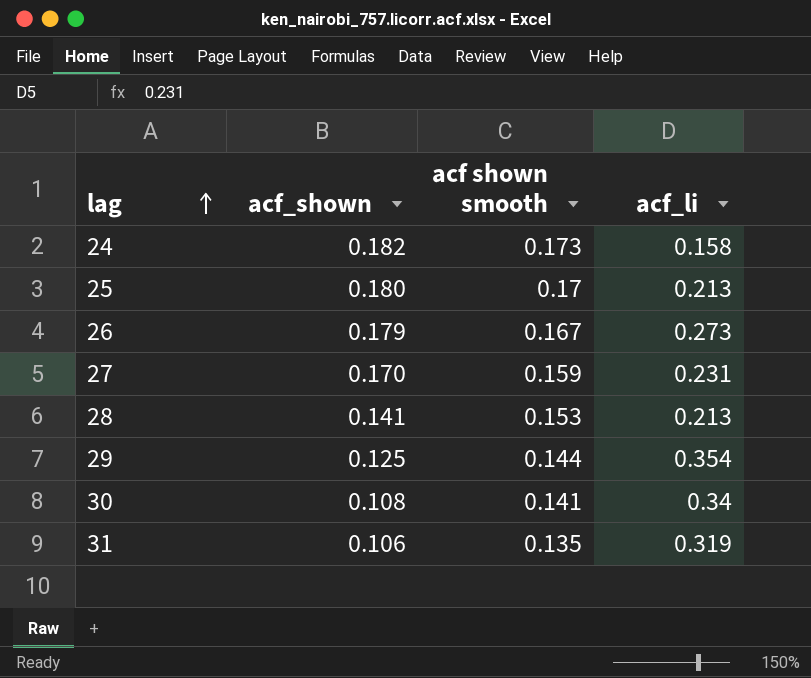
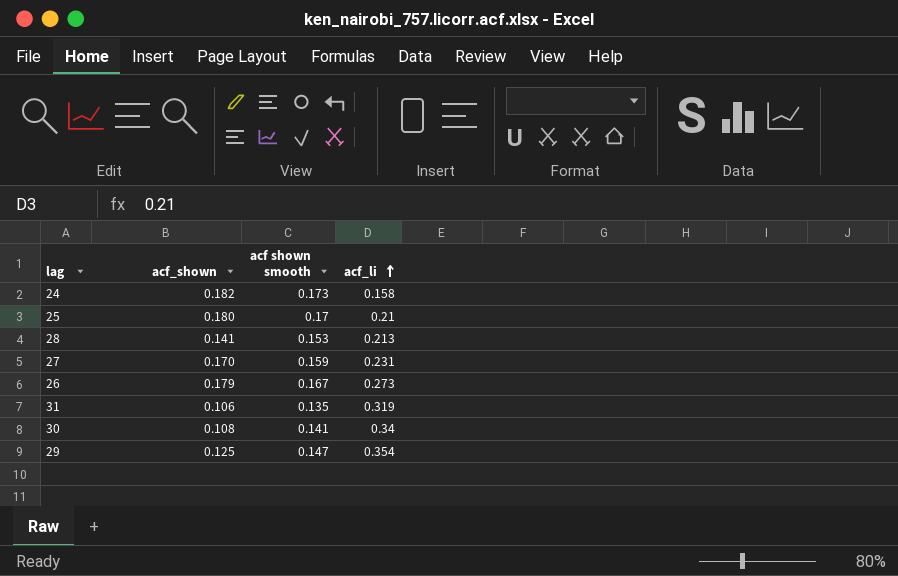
row order: lag ascending -> acf_li ascending
25 | acf_li: 0.213 -> 0.21
29 | acf shown smooth: 0.144 -> 0.147

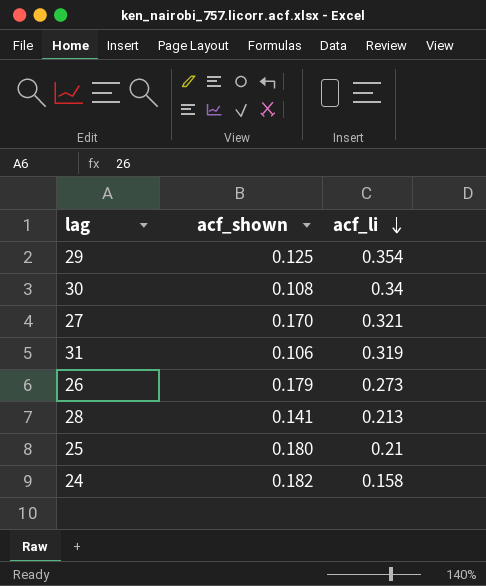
row order: acf_li ascending -> acf_li descending
column acf shown smooth | position: 3 -> none
27 | acf_li: 0.231 -> 0.321

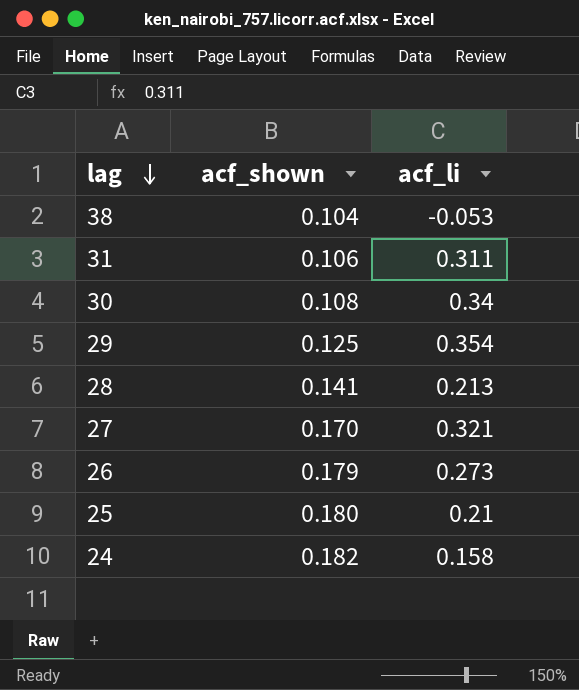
row order: acf_li descending -> lag descending
row 38: none -> 0.104 | -0.053
31 | acf_li: 0.319 -> 0.311

